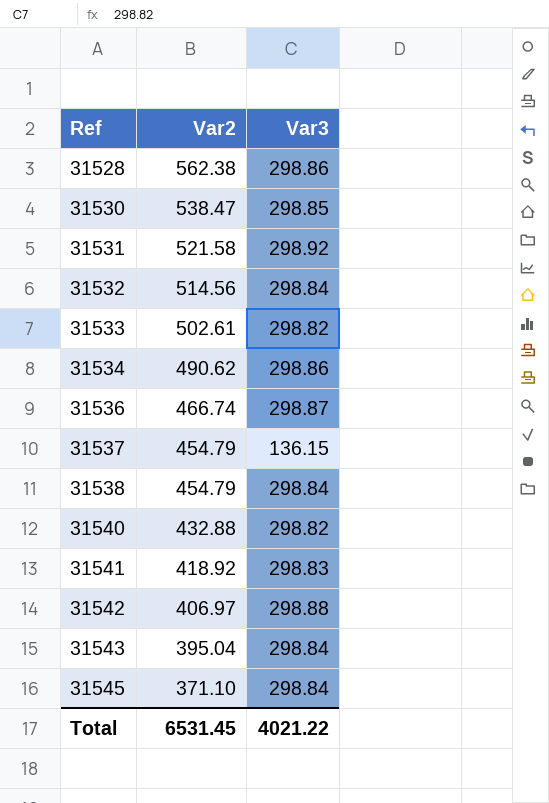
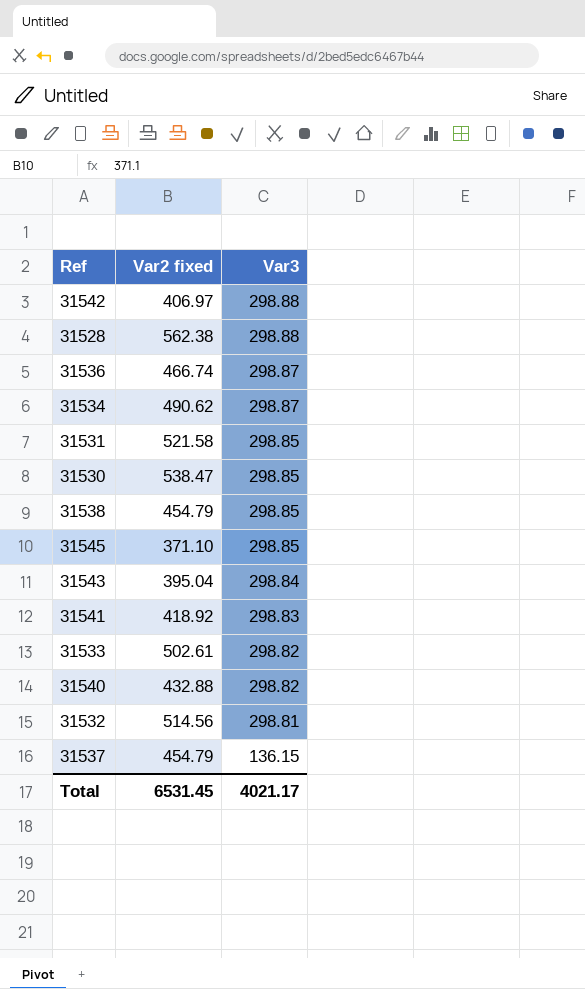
row order: Ref ascending -> Var3 descending
column name: Var2 -> Var2 fixed
31528 | Var3: 298.86 -> 298.88
31534 | Var3: 298.86 -> 298.87
31531 | Var3: 298.92 -> 298.85
31538 | Var3: 298.84 -> 298.85
31545 | Var3: 298.84 -> 298.85
31532 | Var3: 298.84 -> 298.81
Total | Var3: 4021.22 -> 4021.17

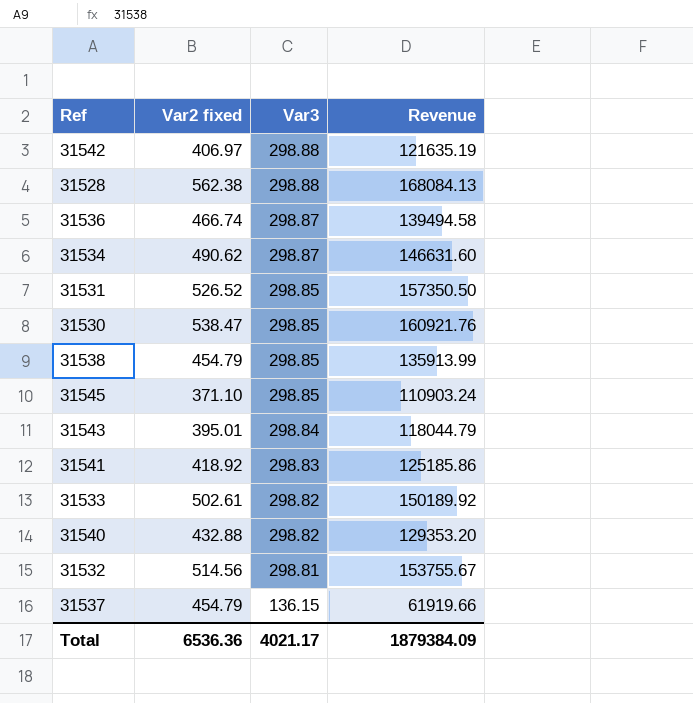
column Revenue | formula: none -> [Var2 fixed] * [Var3]
31531 | Var2 fixed: 521.58 -> 526.52
31543 | Var2 fixed: 395.04 -> 395.01
Total | Var2 fixed: 6531.45 -> 6536.36

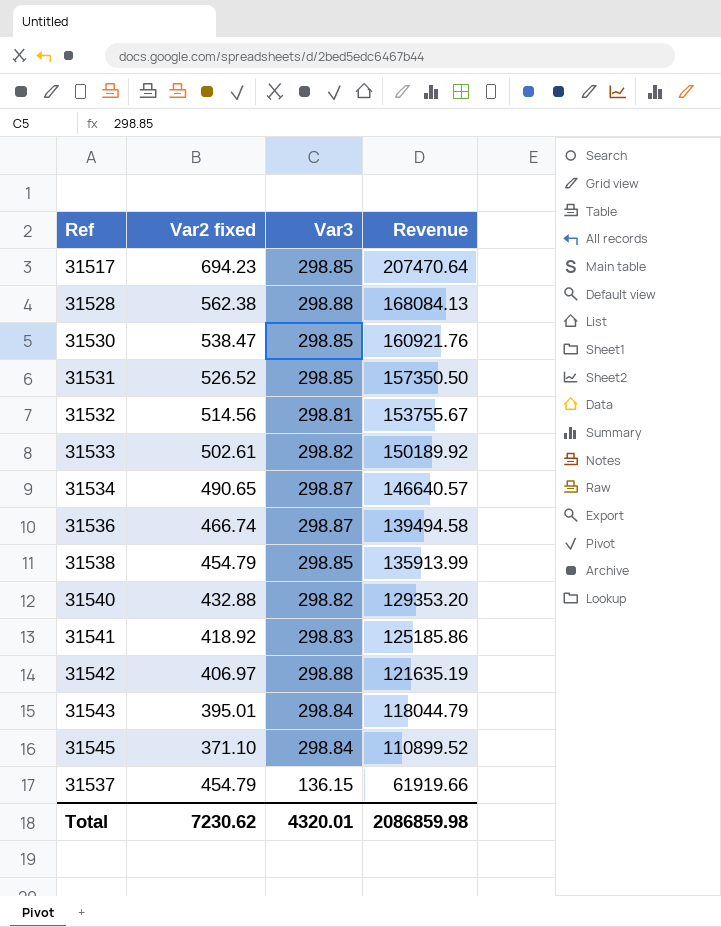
row order: Var3 descending -> Revenue descending
row 31517: none -> 694.23 | 298.85 | 207470.64
31534 | Var2 fixed: 490.62 -> 490.65
31534 | Revenue: 146631.60 -> 146640.57
31545 | Var3: 298.85 -> 298.84
31545 | Revenue: 110903.24 -> 110899.52
Total | Var2 fixed: 6536.36 -> 7230.62
Total | Var3: 4021.17 -> 4320.01
Total | Revenue: 1879384.09 -> 2086859.98

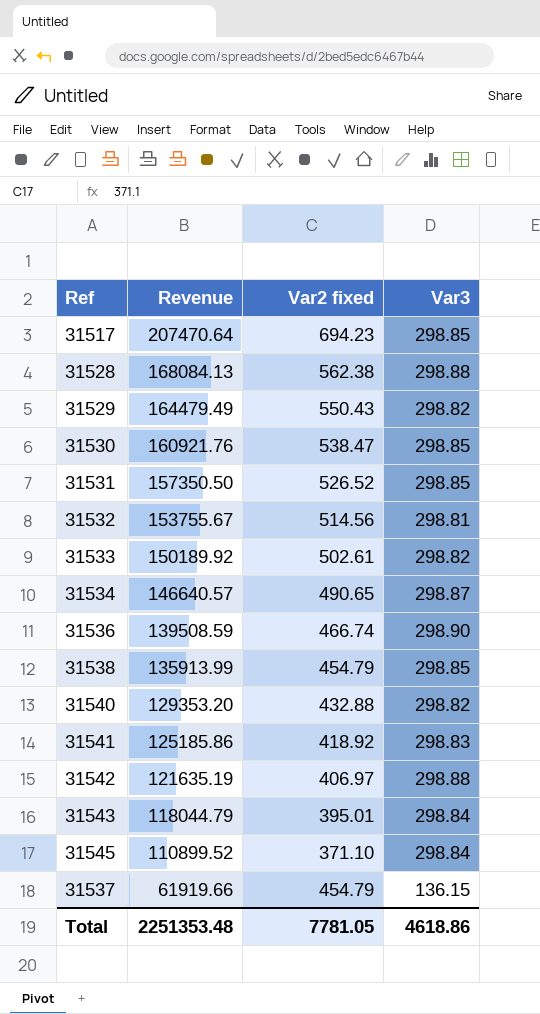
column Revenue | position: 4 -> 2
row 31529: none -> 164479.49 | 550.43 | 298.82
31536 | Revenue: 139494.58 -> 139508.59
31536 | Var3: 298.87 -> 298.90
Total | Revenue: 2086859.98 -> 2251353.48
Total | Var2 fixed: 7230.62 -> 7781.05
Total | Var3: 4320.01 -> 4618.86

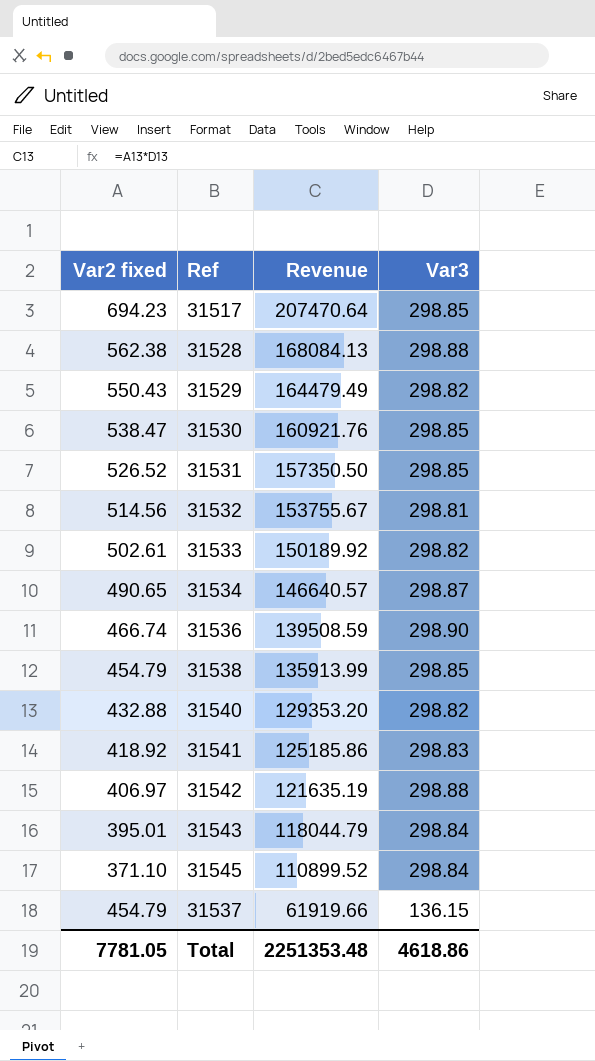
column Var2 fixed | position: 3 -> 1

